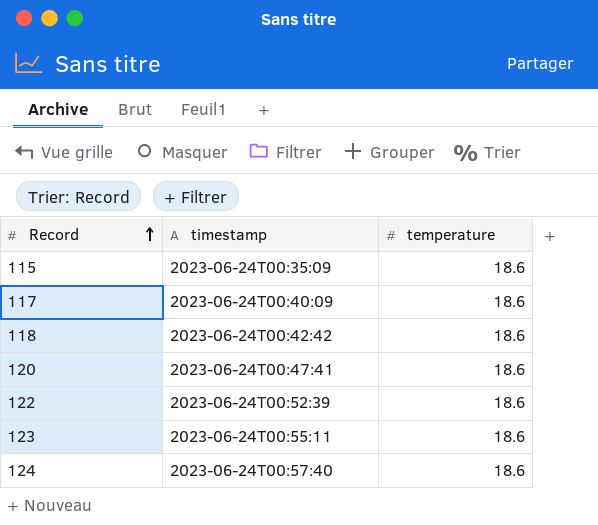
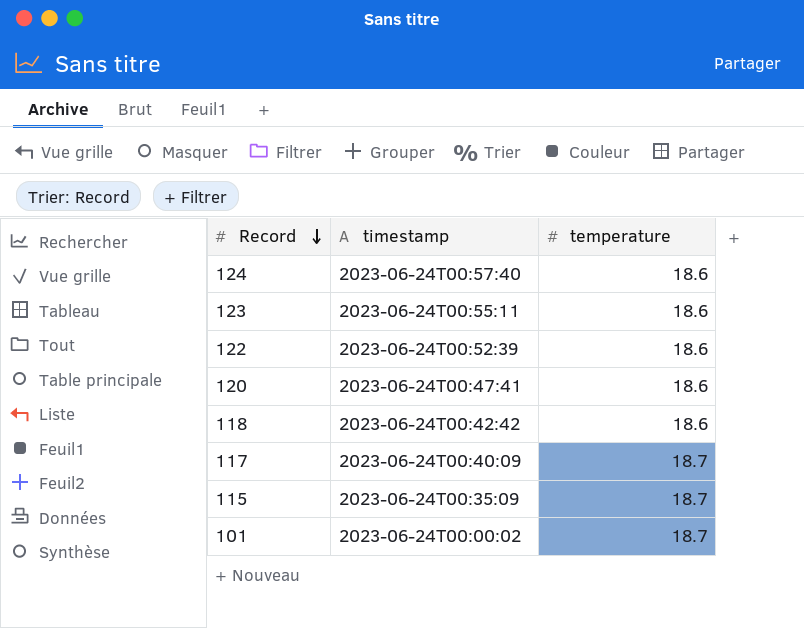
row order: Record ascending -> Record descending
117 | temperature: 18.6 -> 18.7
115 | temperature: 18.6 -> 18.7
row 101: none -> 2023-06-24T00:00:02 | 18.7

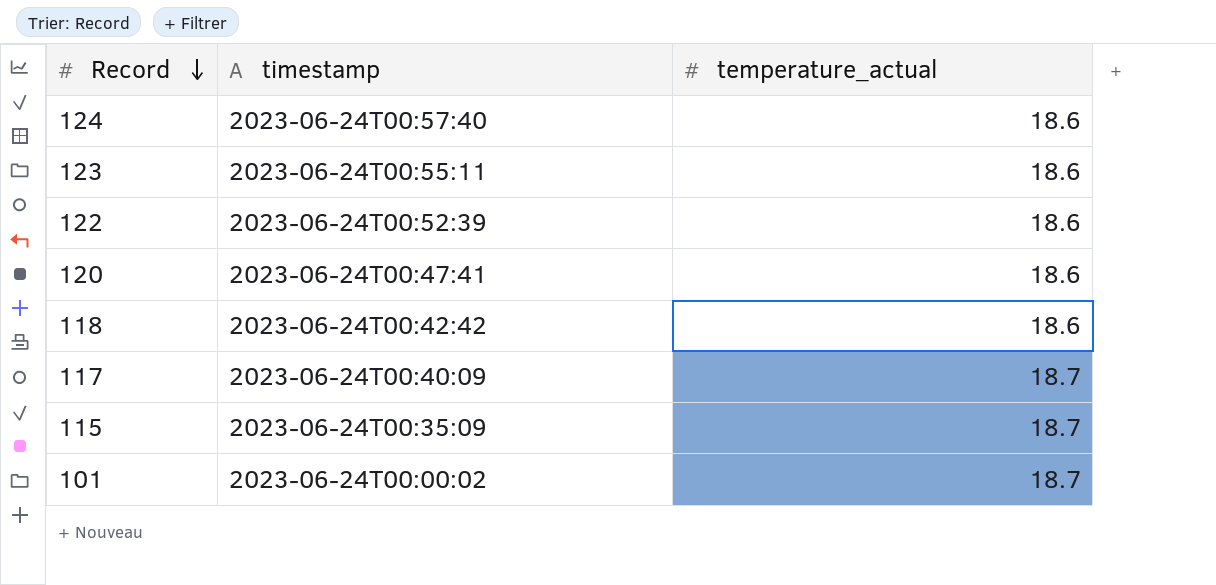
column name: temperature -> temperature_actual

